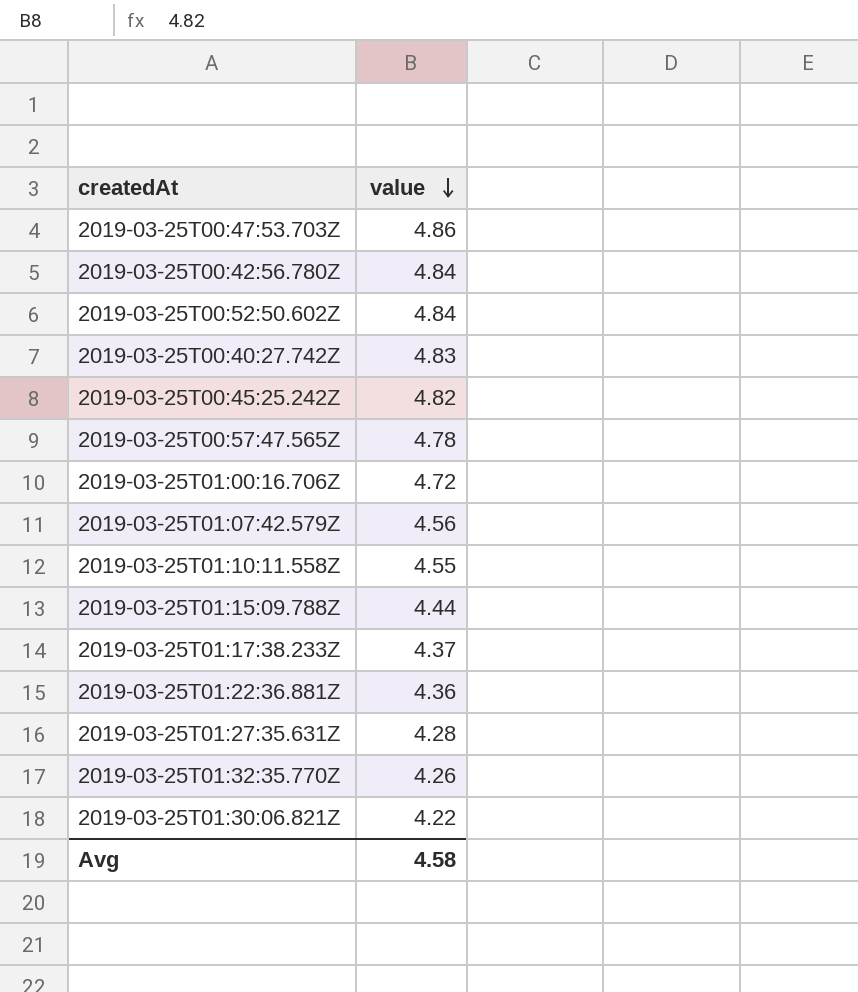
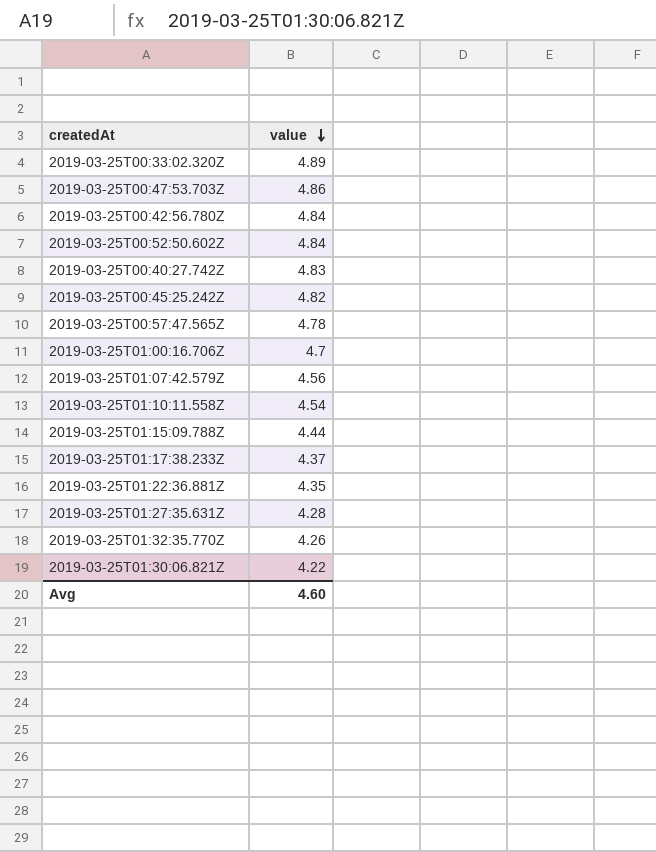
row 2019-03-25T00:33:02.320Z: none -> 4.89
2019-03-25T01:00:16.706Z | value: 4.72 -> 4.7
2019-03-25T01:10:11.558Z | value: 4.55 -> 4.54
2019-03-25T01:22:36.881Z | value: 4.36 -> 4.35
Avg | value: 4.58 -> 4.60

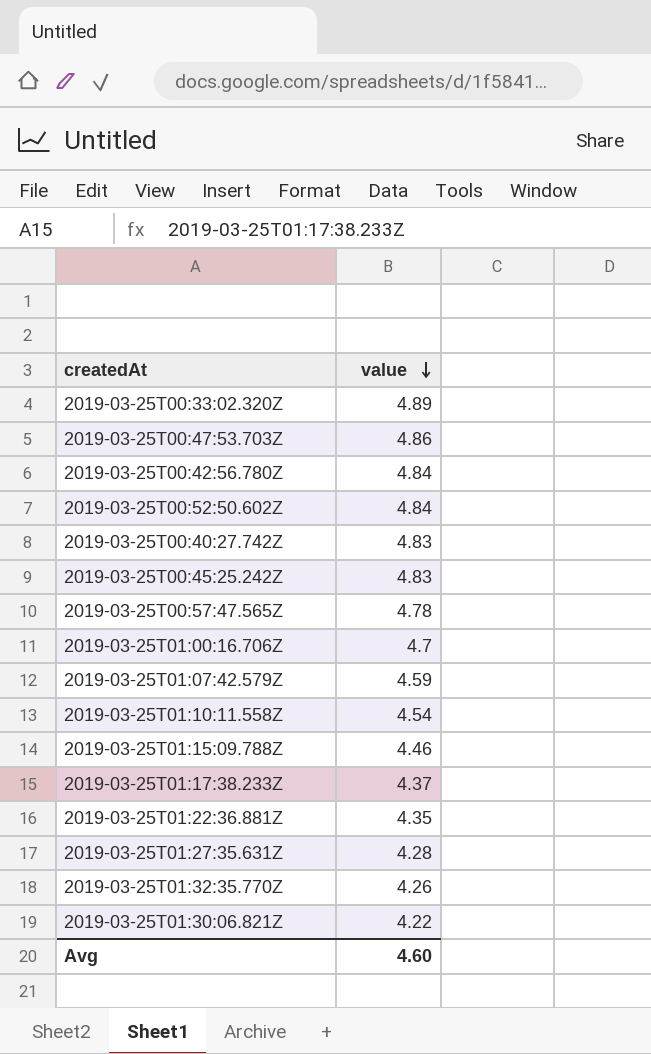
2019-03-25T00:45:25.242Z | value: 4.82 -> 4.83
2019-03-25T01:07:42.579Z | value: 4.56 -> 4.59
2019-03-25T01:15:09.788Z | value: 4.44 -> 4.46

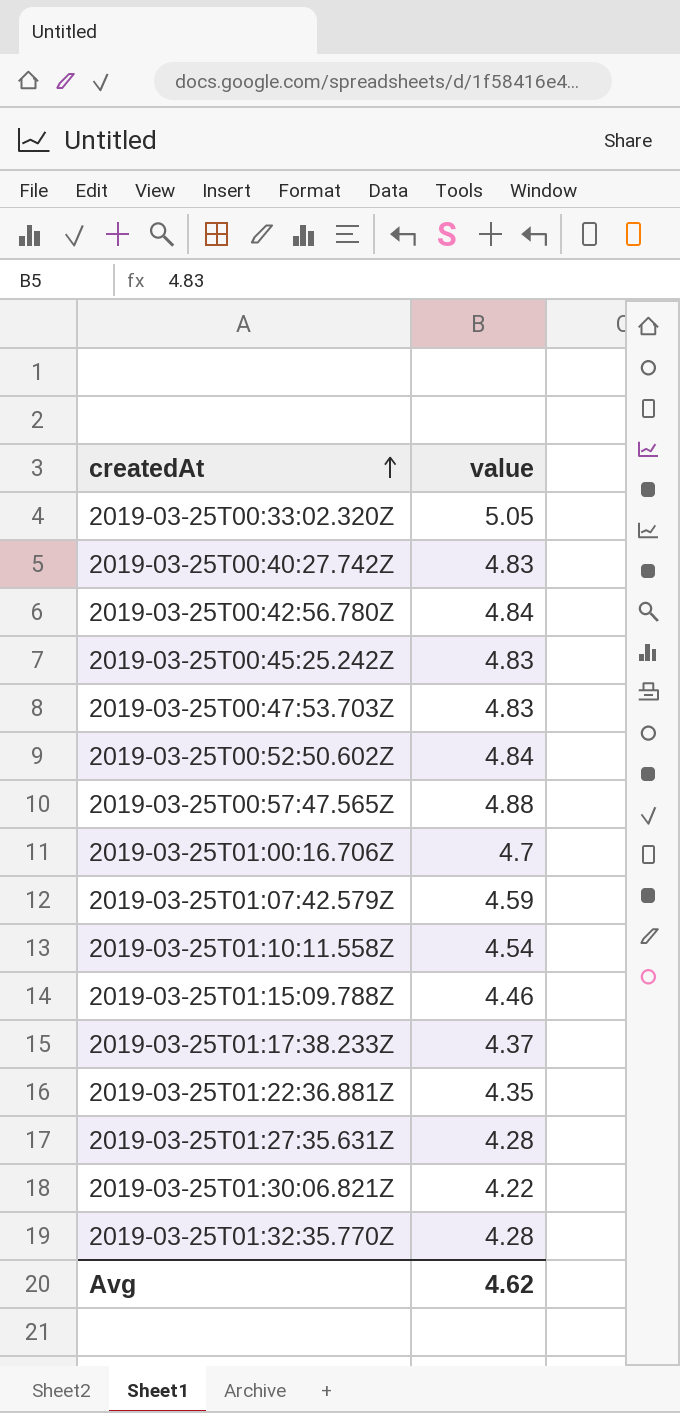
row order: value descending -> createdAt ascending
2019-03-25T00:33:02.320Z | value: 4.89 -> 5.05
2019-03-25T00:47:53.703Z | value: 4.86 -> 4.83
2019-03-25T00:57:47.565Z | value: 4.78 -> 4.88
2019-03-25T01:32:35.770Z | value: 4.26 -> 4.28
Avg | value: 4.60 -> 4.62

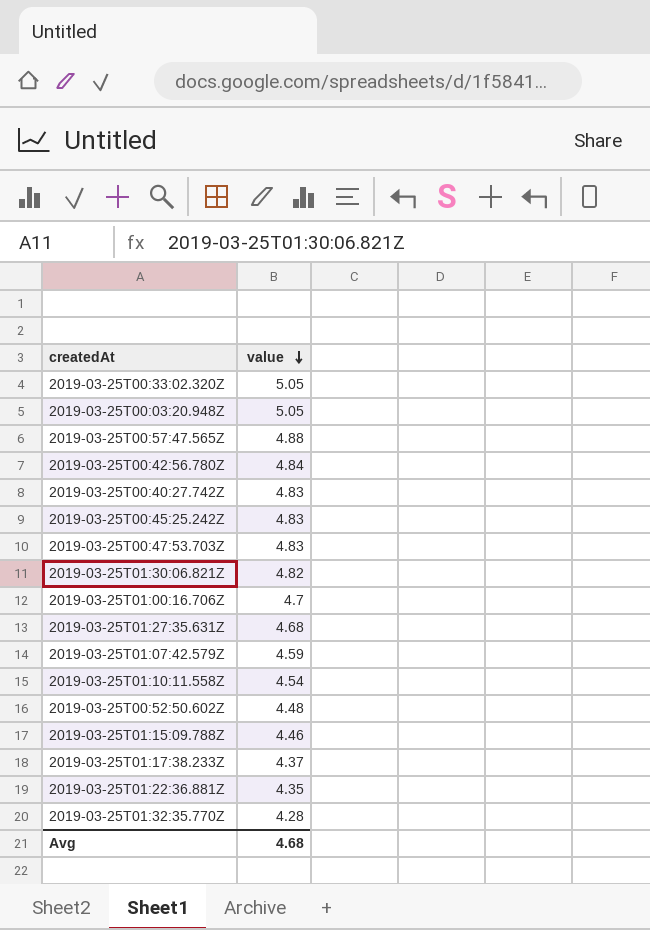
row order: createdAt ascending -> value descending
row 2019-03-25T00:03:20.948Z: none -> 5.05
2019-03-25T01:30:06.821Z | value: 4.22 -> 4.82
2019-03-25T01:27:35.631Z | value: 4.28 -> 4.68
2019-03-25T00:52:50.602Z | value: 4.84 -> 4.48
Avg | value: 4.62 -> 4.68

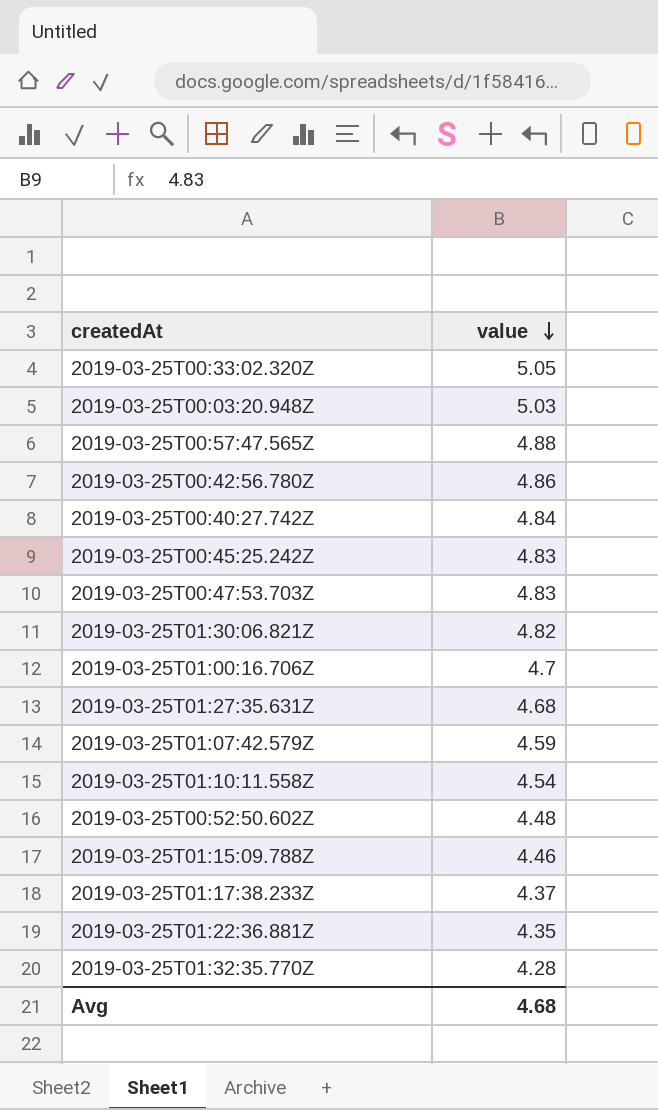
2019-03-25T00:03:20.948Z | value: 5.05 -> 5.03
2019-03-25T00:42:56.780Z | value: 4.84 -> 4.86
2019-03-25T00:40:27.742Z | value: 4.83 -> 4.84

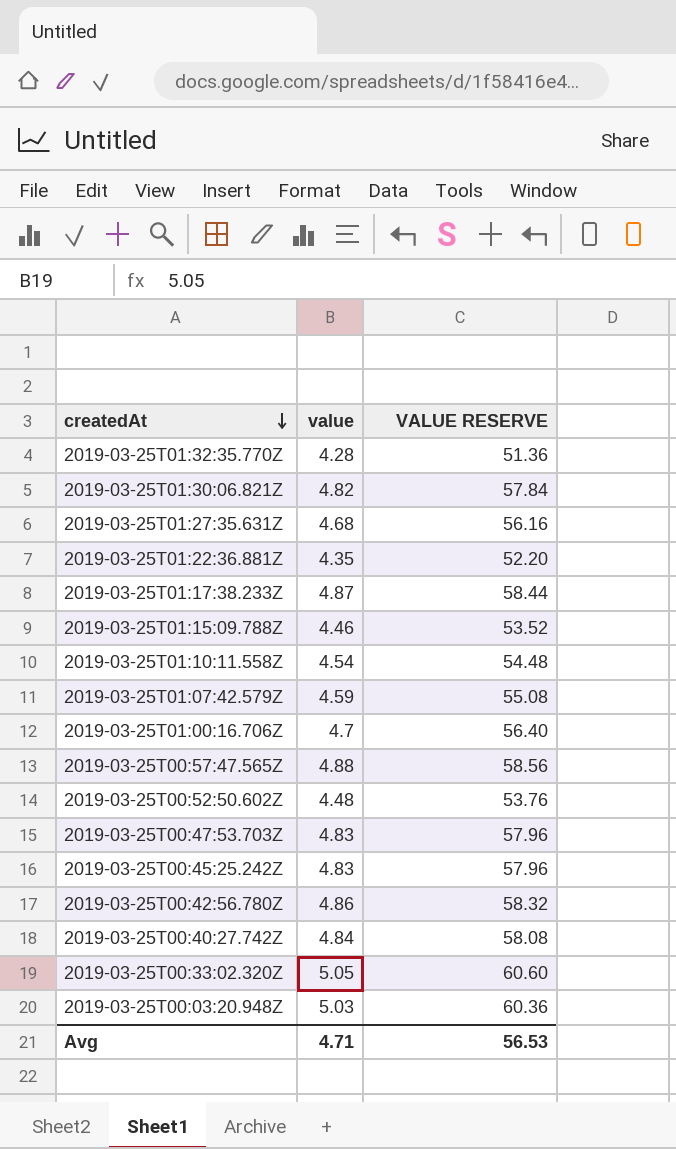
row order: value descending -> createdAt descending
column VALUE RESERVE | formula: none -> [value] * 12
2019-03-25T01:17:38.233Z | value: 4.37 -> 4.87
Avg | value: 4.68 -> 4.71

